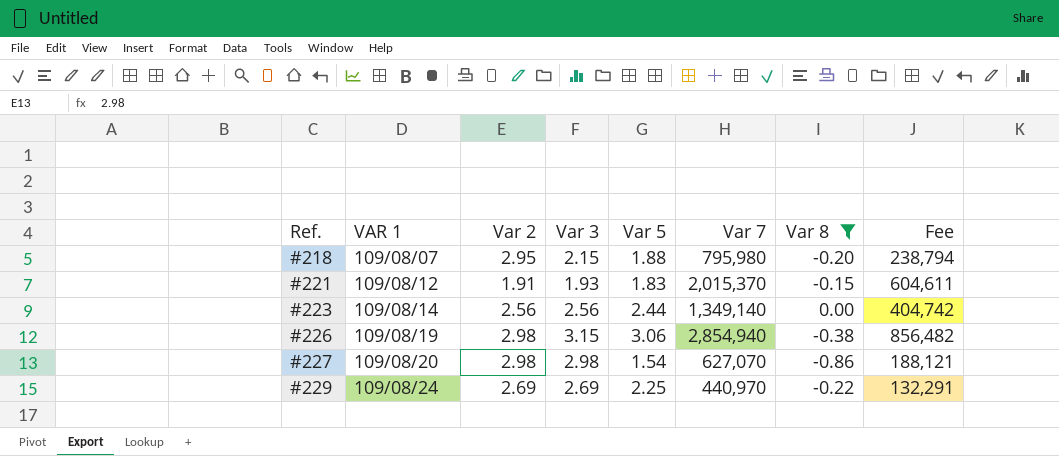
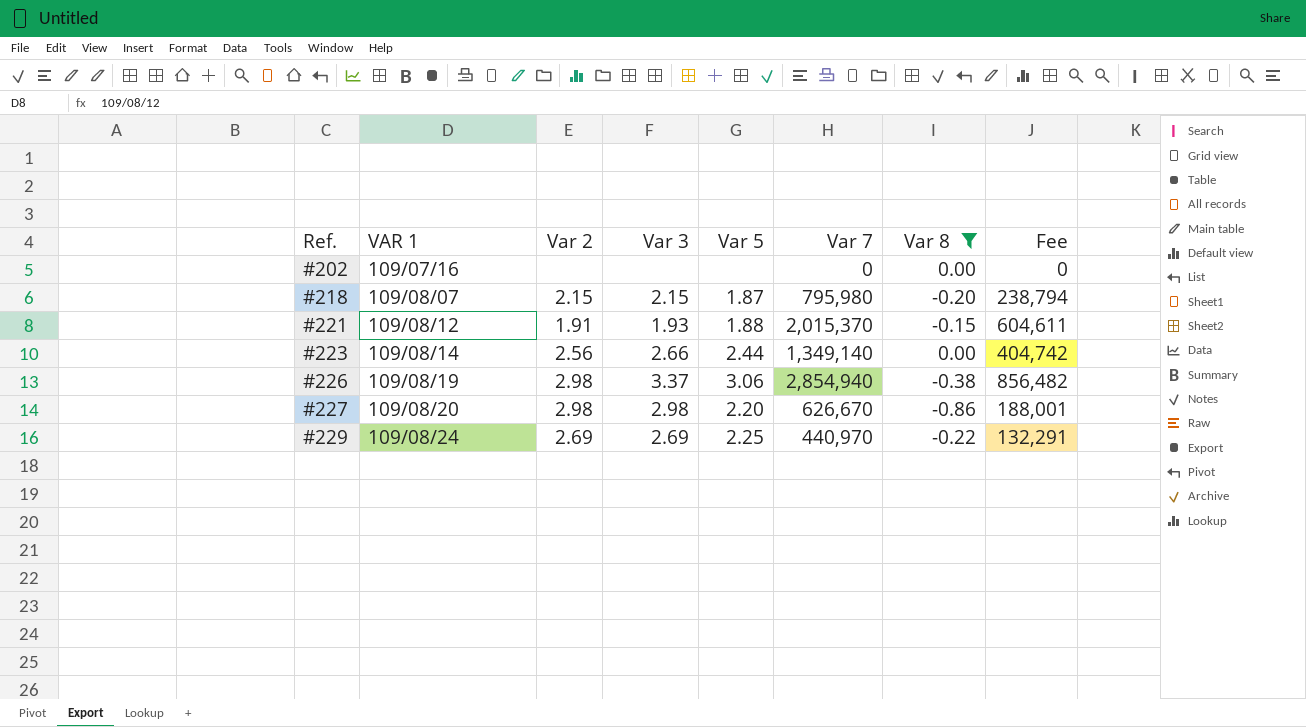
row #202: none -> 109/07/16 | none | none | none | 0 | 0.00 | 0
#218 | Var 2: 2.95 -> 2.15
#218 | Var 5: 1.88 -> 1.87
#221 | Var 5: 1.83 -> 1.88
#223 | Var 3: 2.56 -> 2.66
#226 | Var 3: 3.15 -> 3.37
#227 | Var 5: 1.54 -> 2.20
#227 | Var 7: 627,070 -> 626,670
#227 | Fee: 188,121 -> 188,001

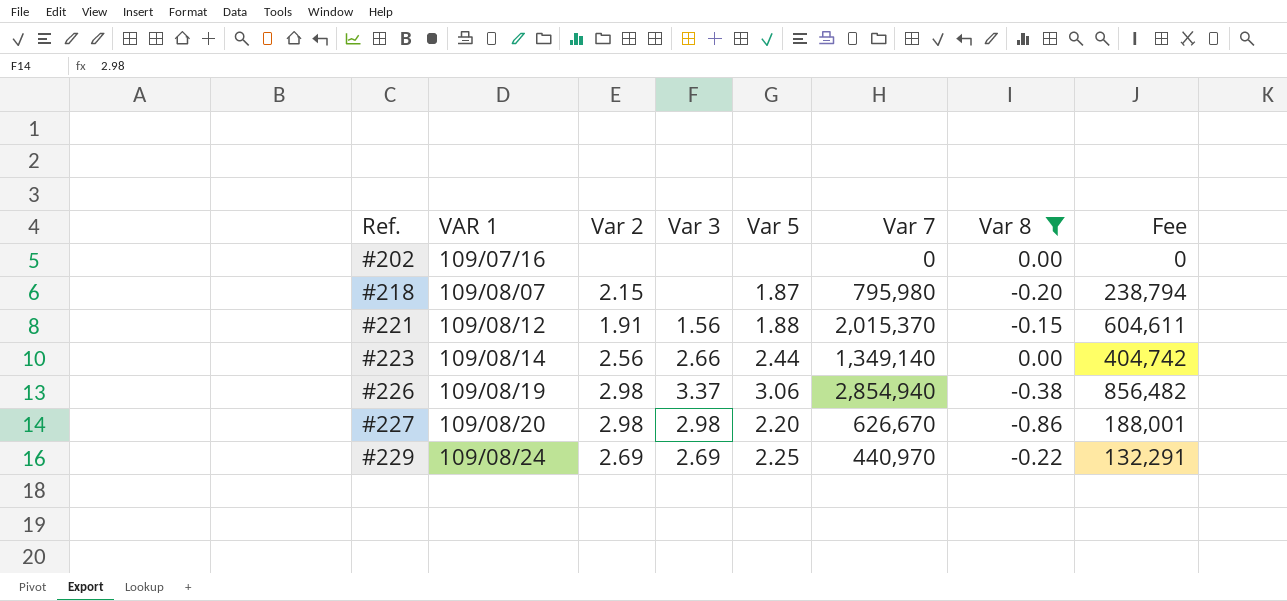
#218 | Var 3: 2.15 -> none
#221 | Var 3: 1.93 -> 1.56

